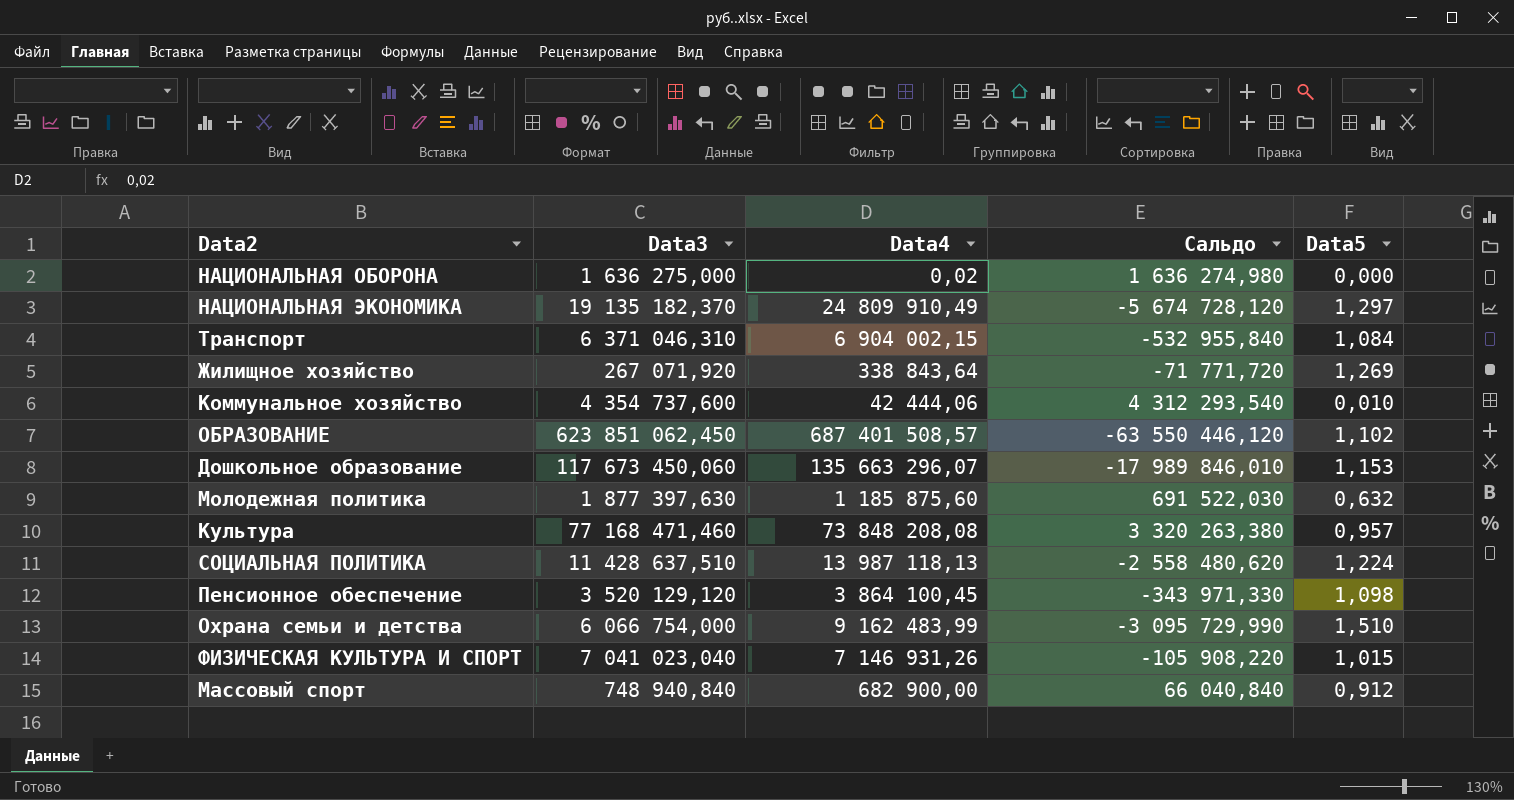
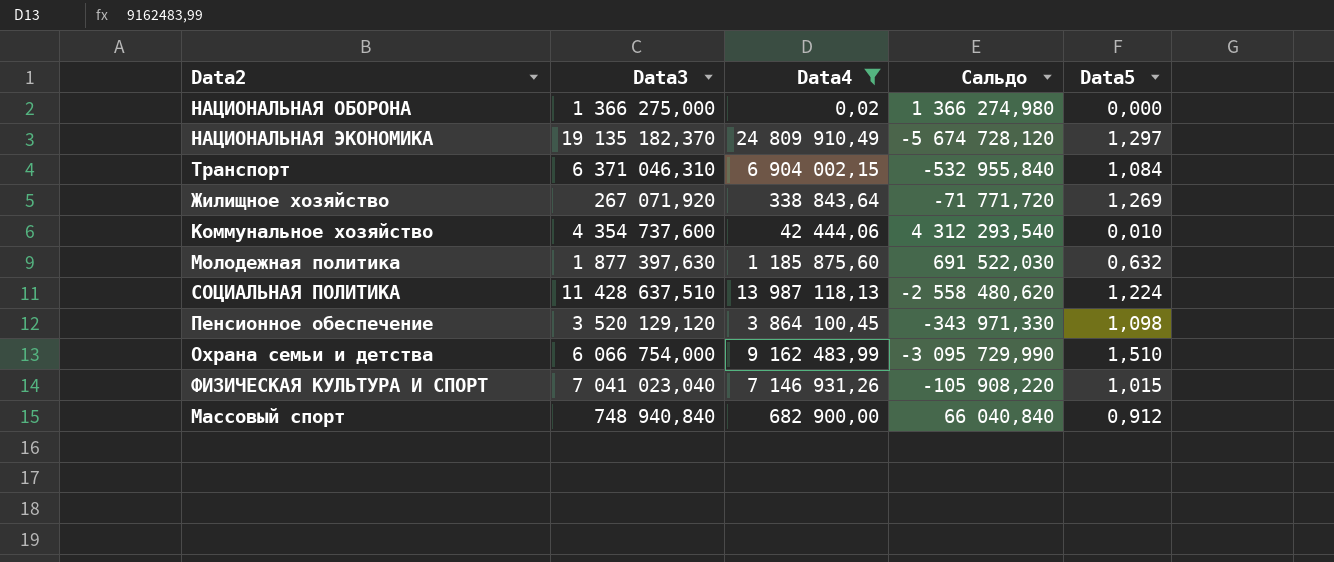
filter: none -> Data4 <= 24 809 910,49
НАЦИОНАЛЬНАЯ ОБОРОНА | Data3: 1 636 275,000 -> 1 366 275,000
НАЦИОНАЛЬНАЯ ОБОРОНА | Сальдо: 1 636 274,980 -> 1 366 274,980

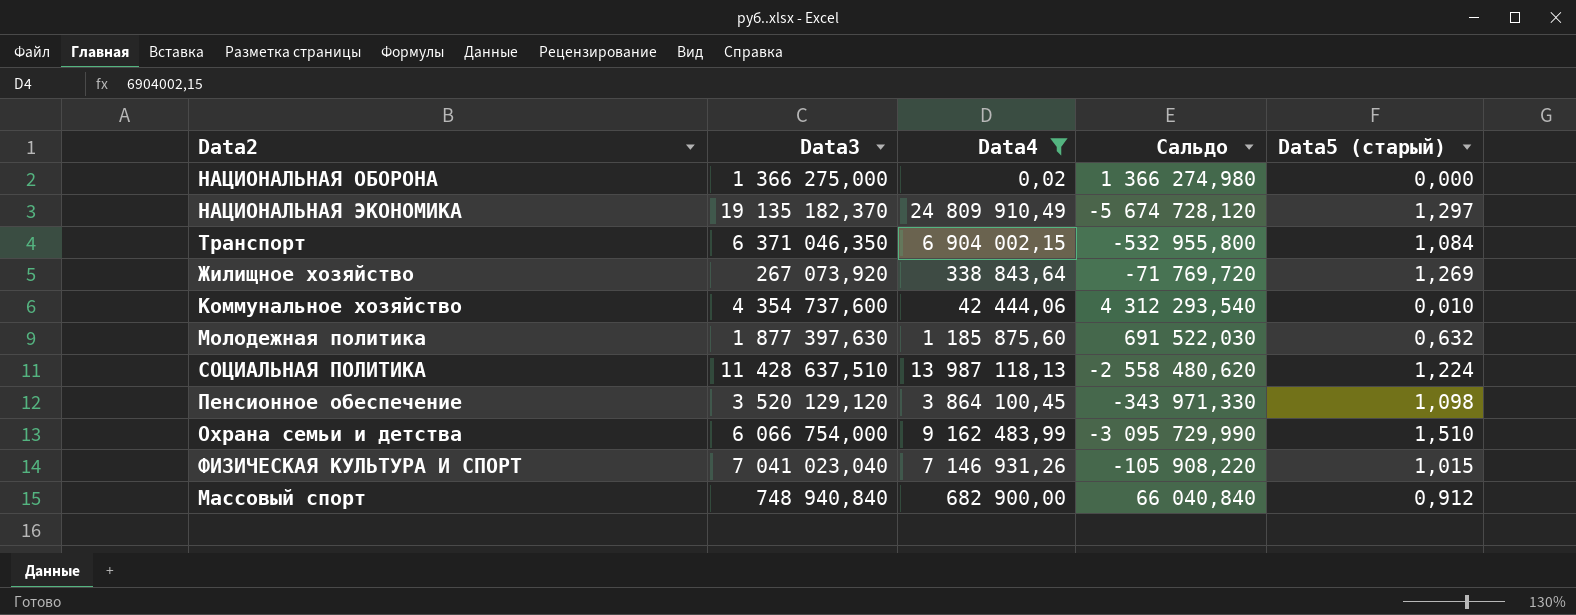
column name: Data5 -> Data5 (старый)
Транспорт | Data3: 6 371 046,310 -> 6 371 046,350
Транспорт | Сальдо: -532 955,840 -> -532 955,800
Жилищное хозяйство | Data3: 267 071,920 -> 267 073,920
Жилищное хозяйство | Сальдо: -71 771,720 -> -71 769,720

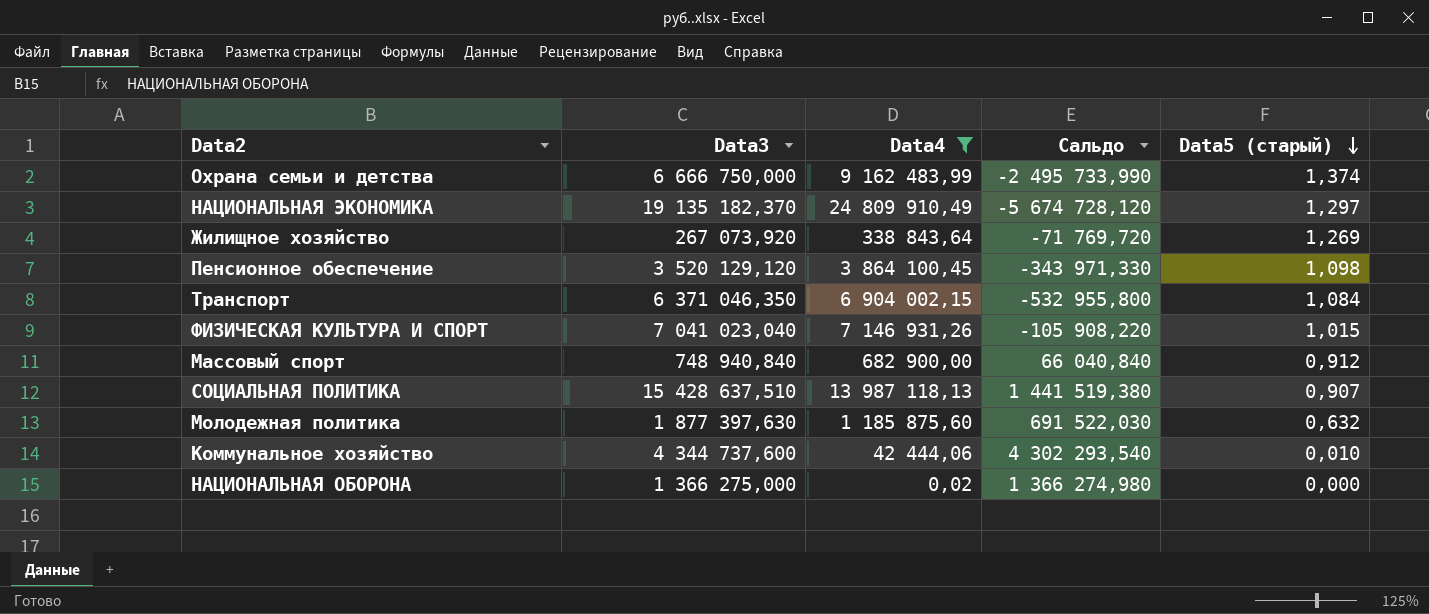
row order: none -> Data5 (старый) descending
Охрана семьи и детства | Data3: 6 066 754,000 -> 6 666 750,000
Охрана семьи и детства | Сальдо: -3 095 729,990 -> -2 495 733,990
Охрана семьи и детства | Data5 (старый): 1,510 -> 1,374
СОЦИАЛЬНАЯ ПОЛИТИКА | Data3: 11 428 637,510 -> 15 428 637,510
СОЦИАЛЬНАЯ ПОЛИТИКА | Сальдо: -2 558 480,620 -> 1 441 519,380
СОЦИАЛЬНАЯ ПОЛИТИКА | Data5 (старый): 1,224 -> 0,907
Коммунальное хозяйство | Data3: 4 354 737,600 -> 4 344 737,600
Коммунальное хозяйство | Сальдо: 4 312 293,540 -> 4 302 293,540

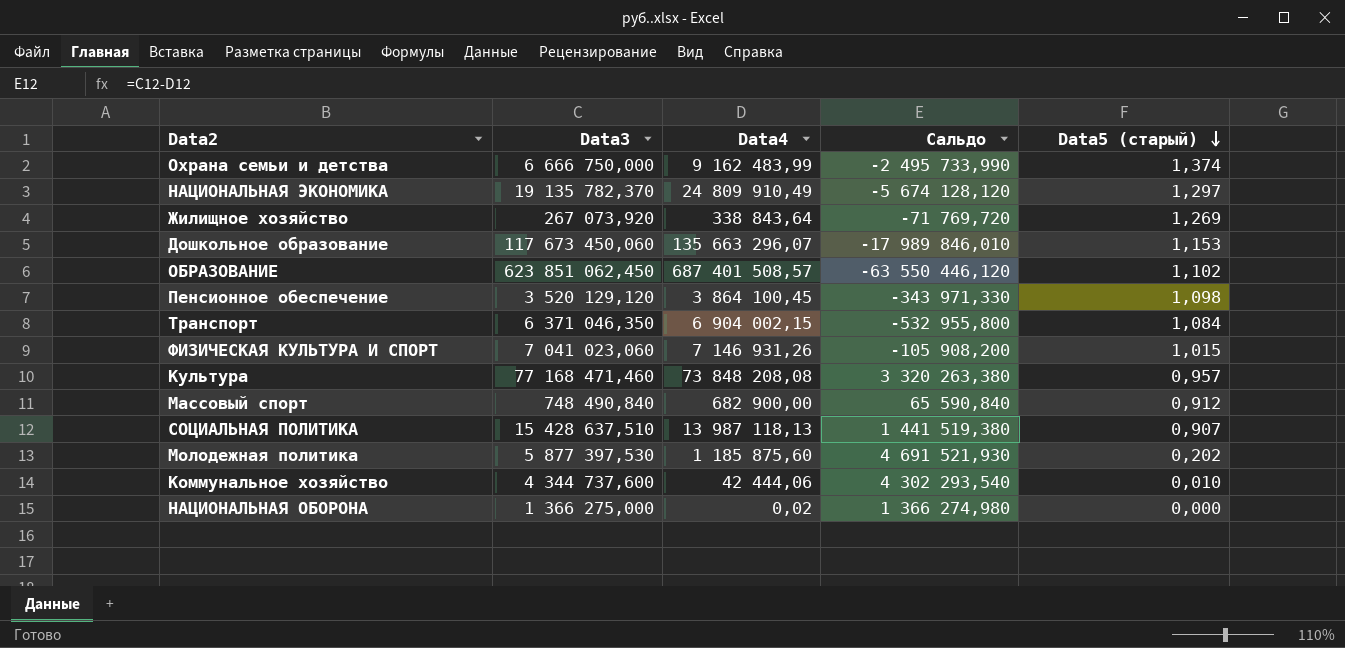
filter: Data4 <= 24 809 910,49 -> none
НАЦИОНАЛЬНАЯ ЭКОНОМИКА | Data3: 19 135 182,370 -> 19 135 782,370
НАЦИОНАЛЬНАЯ ЭКОНОМИКА | Сальдо: -5 674 728,120 -> -5 674 128,120
ФИЗИЧЕСКАЯ КУЛЬТУРА И СПОРТ | Data3: 7 041 023,040 -> 7 041 023,060
ФИЗИЧЕСКАЯ КУЛЬТУРА И СПОРТ | Сальдо: -105 908,220 -> -105 908,200
Массовый спорт | Data3: 748 940,840 -> 748 490,840
Массовый спорт | Сальдо: 66 040,840 -> 65 590,840
Молодежная политика | Data3: 1 877 397,630 -> 5 877 397,530
Молодежная политика | Сальдо: 691 522,030 -> 4 691 521,930
Молодежная политика | Data5 (старый): 0,632 -> 0,202

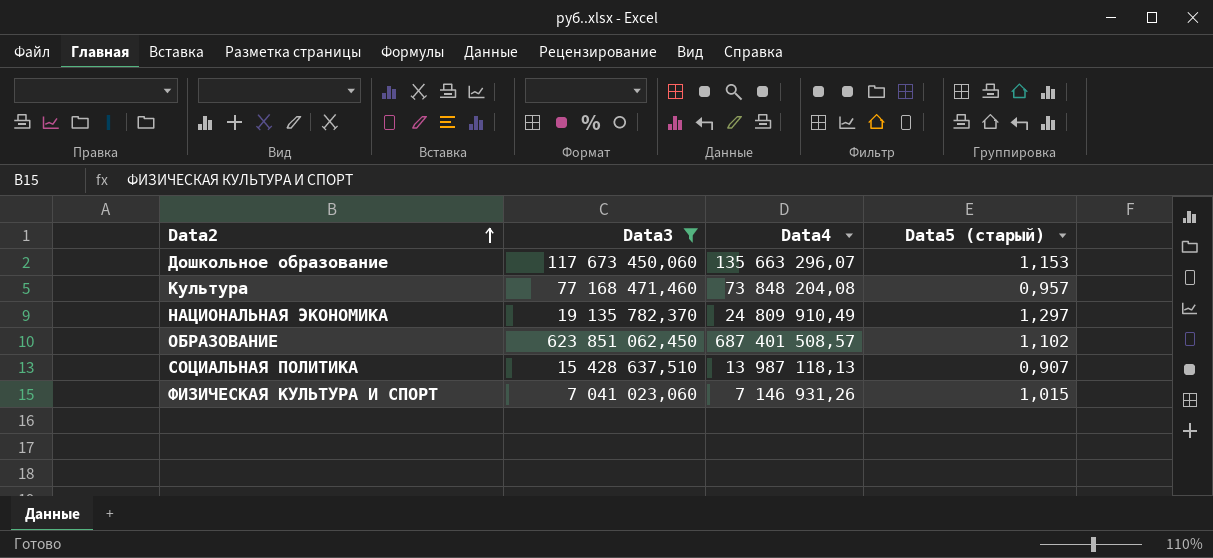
filter: none -> Data3 >= 7 041 023,060
row order: Data5 (старый) descending -> Data2 ascending
column Сальдо | formula: [Data3] - [Data4] -> none
Культура | Data4: 73 848 208,08 -> 73 848 204,08

